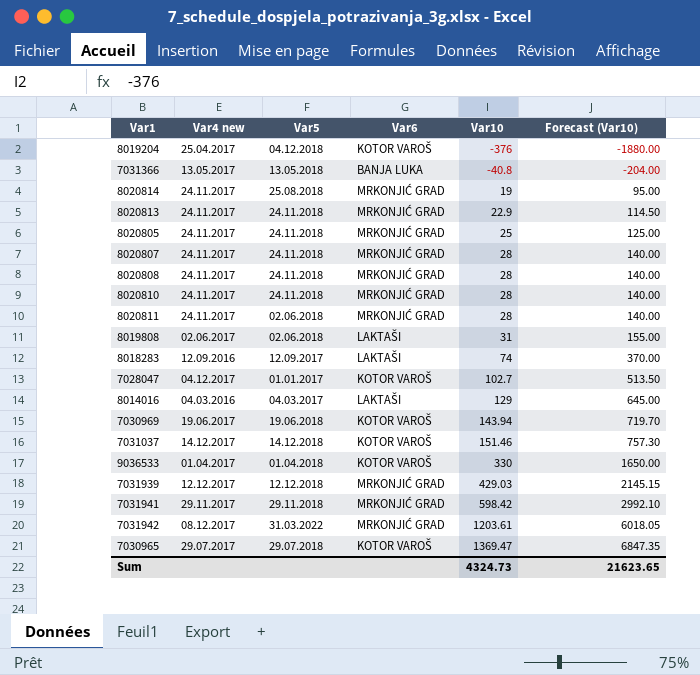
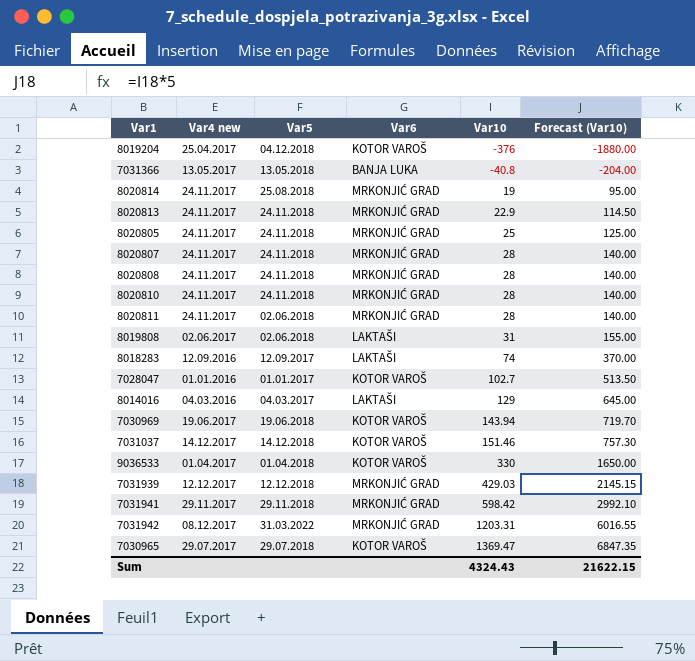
7028047 | Var4 new: 04.12.2017 -> 01.01.2016
7031942 | Var10: 1203.61 -> 1203.31
7031942 | Forecast (Var10): 6018.05 -> 6016.55
Sum | Var10: 4324.73 -> 4324.43
Sum | Forecast (Var10): 21623.65 -> 21622.15

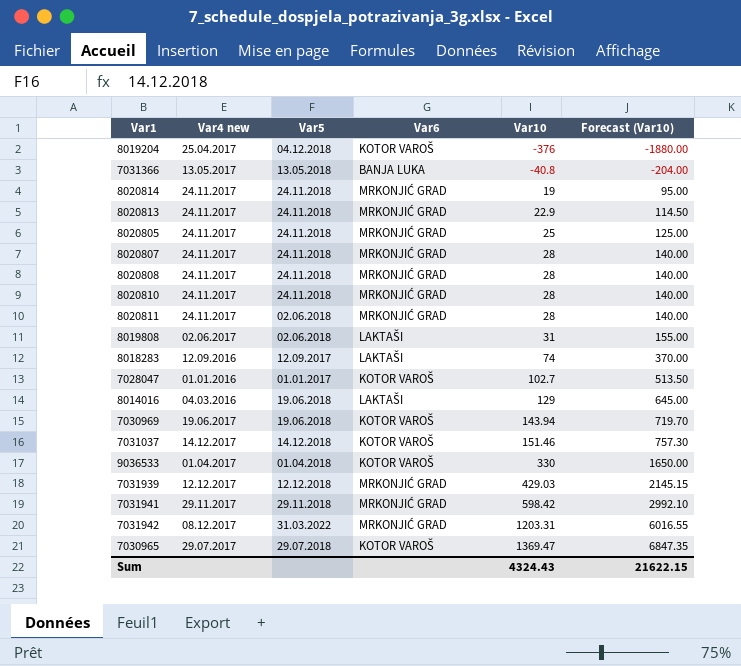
8020814 | Var5: 25.08.2018 -> 24.11.2018
8014016 | Var5: 04.03.2017 -> 19.06.2018

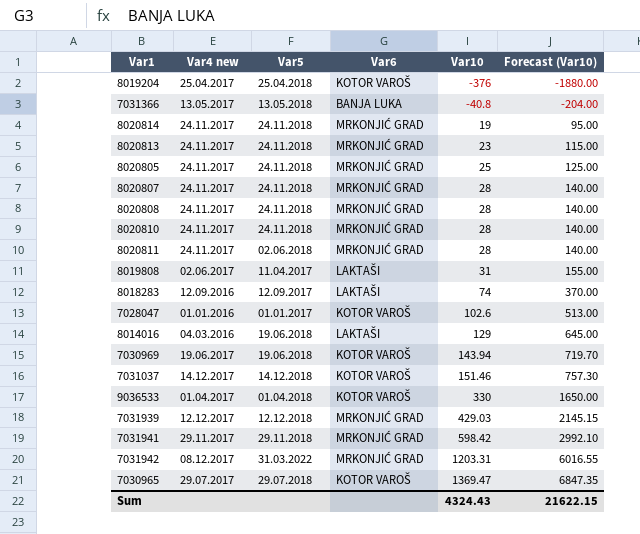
8019204 | Var5: 04.12.2018 -> 25.04.2018
8020813 | Var10: 22.9 -> 23
8020813 | Forecast (Var10): 114.50 -> 115.00
8019808 | Var5: 02.06.2018 -> 11.04.2017
7028047 | Var10: 102.7 -> 102.6
7028047 | Forecast (Var10): 513.50 -> 513.00

